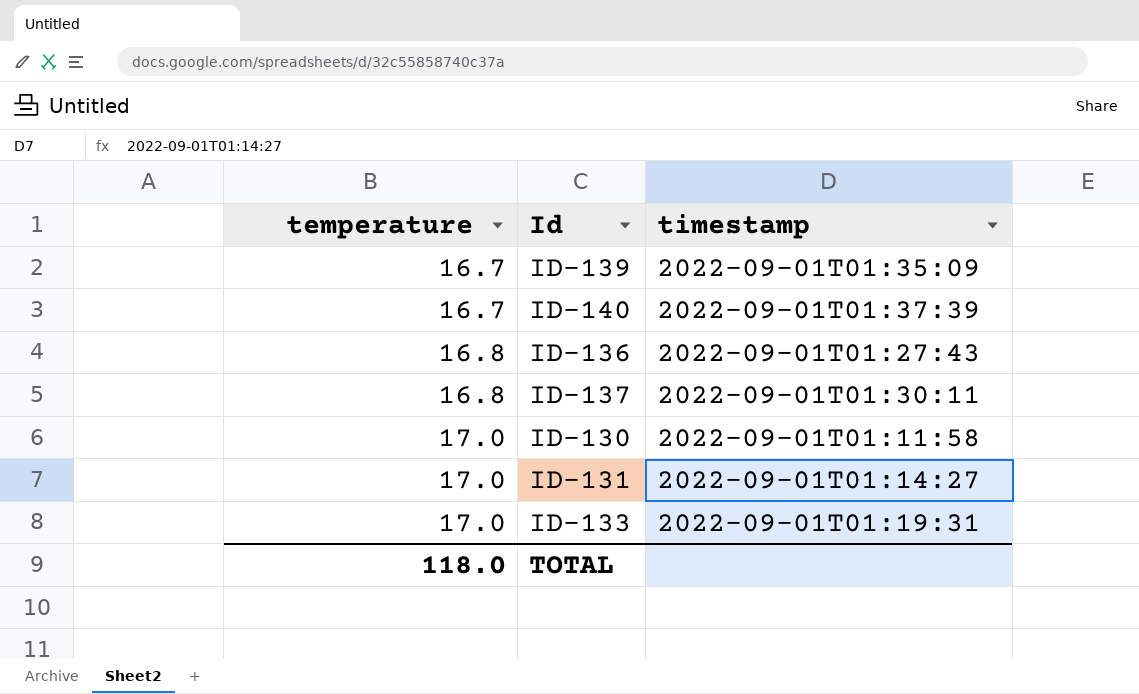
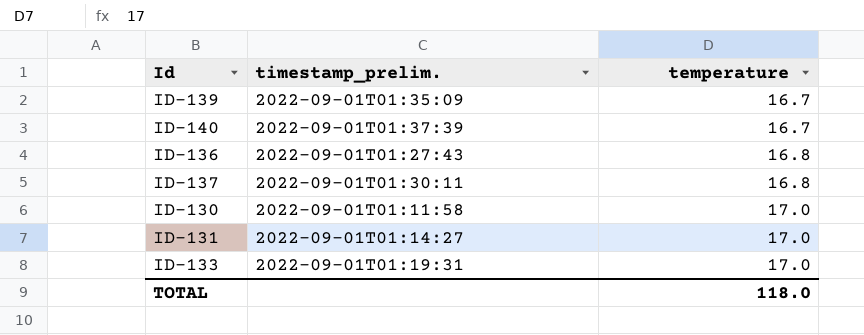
column name: timestamp -> timestamp_prelim.
column temperature | position: 1 -> 3

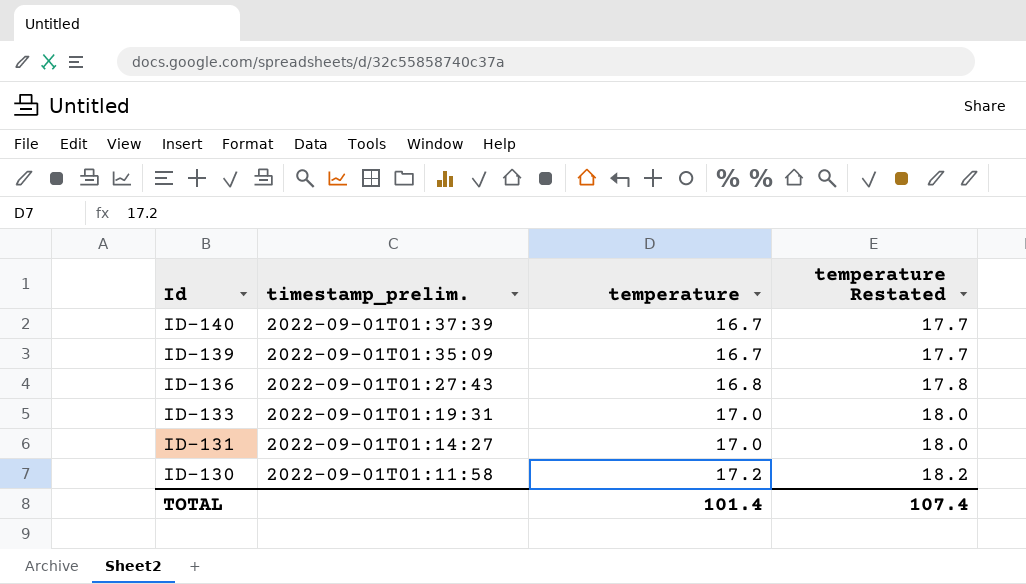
row order: temperature ascending -> Id descending
column temperature Restated | formula: none -> [temperature] + 1
row ID-137: 2022-09-01T01:30:11 | 16.8 -> none
ID-130 | temperature: 17.0 -> 17.2
TOTAL | temperature: 118.0 -> 101.4

